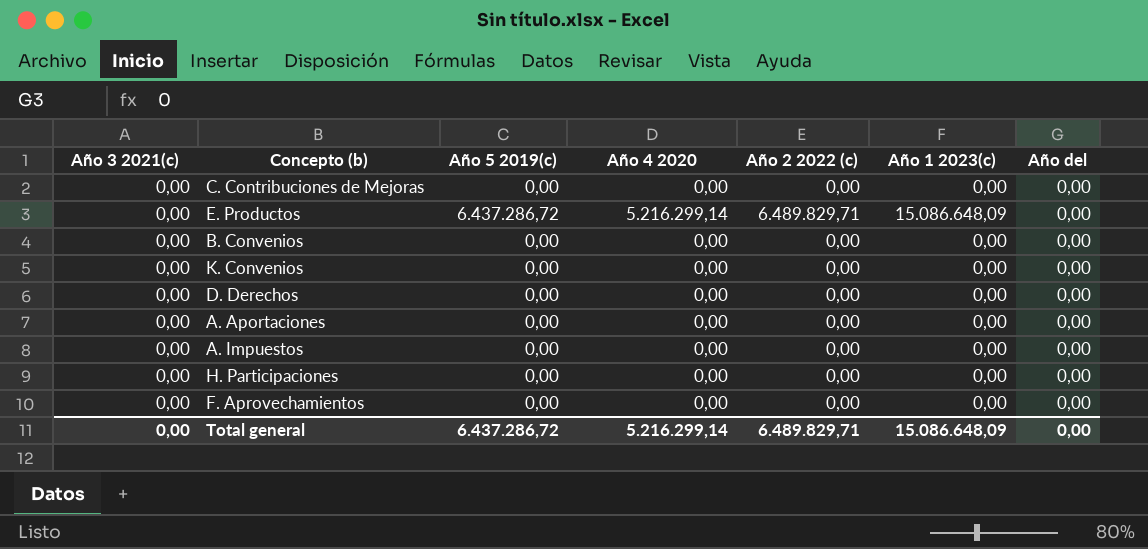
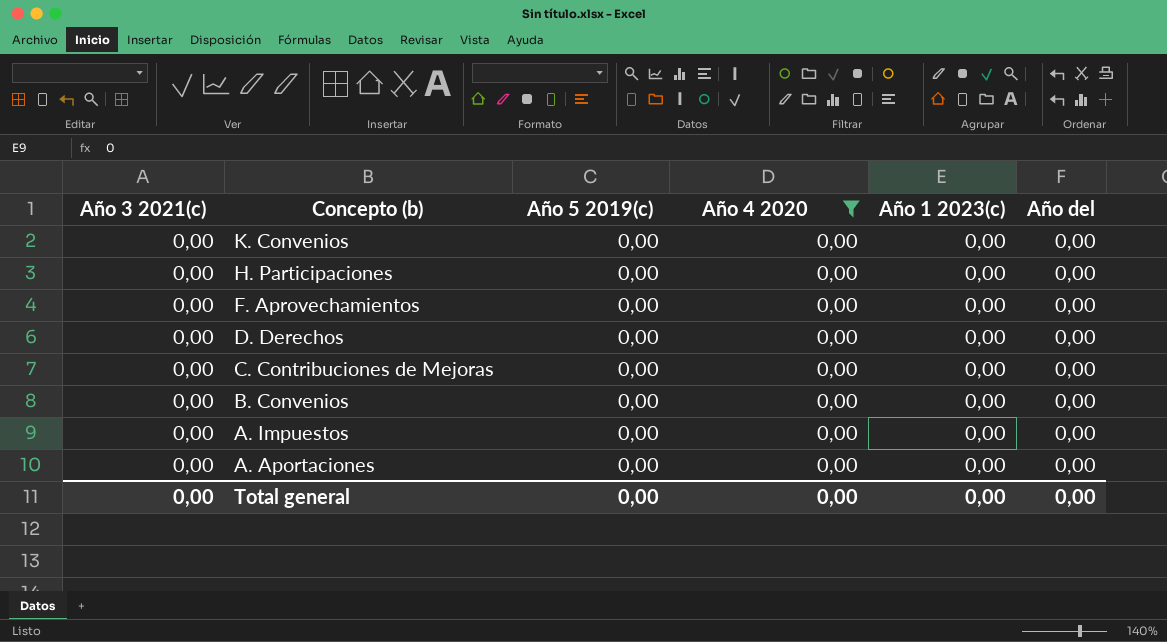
filter: none -> Año 4 2020 = 0,00
row order: none -> Concepto (b) descending
column Año 2 2022 (c) | position: 5 -> none
Total general | Año 5 2019(c): 6.437.286,72 -> 0,00
Total general | Año 4 2020: 5.216.299,14 -> 0,00
Total general | Año 1 2023(c): 15.086.648,09 -> 0,00

